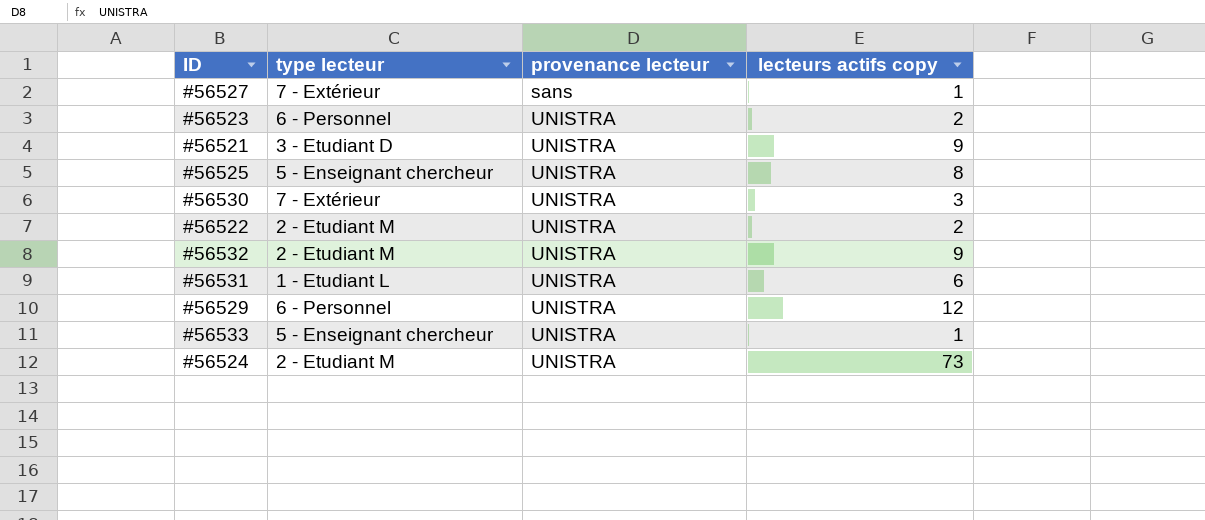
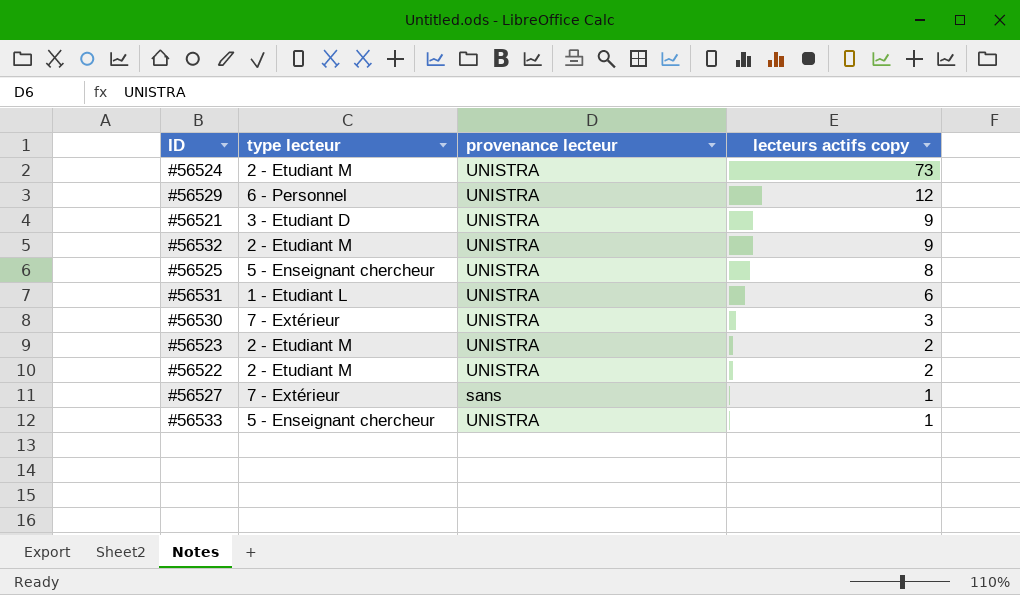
row order: provenance lecteur ascending -> lecteurs actifs copy descending
#56523 | type lecteur: 6 - Personnel -> 2 - Etudiant M

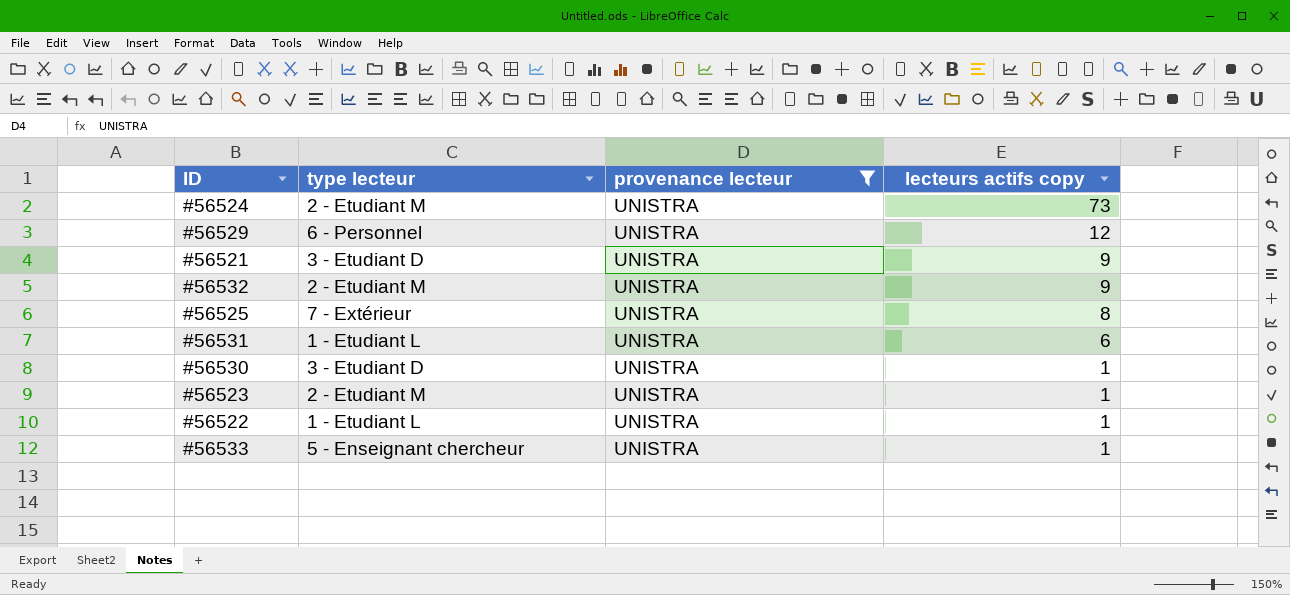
filter: none -> provenance lecteur = UNISTRA
#56525 | type lecteur: 5 - Enseignant chercheur -> 7 - Extérieur
#56530 | type lecteur: 7 - Extérieur -> 3 - Etudiant D
#56530 | lecteurs actifs copy: 3 -> 1
#56523 | lecteurs actifs copy: 2 -> 1
#56522 | type lecteur: 2 - Etudiant M -> 1 - Etudiant L
#56522 | lecteurs actifs copy: 2 -> 1

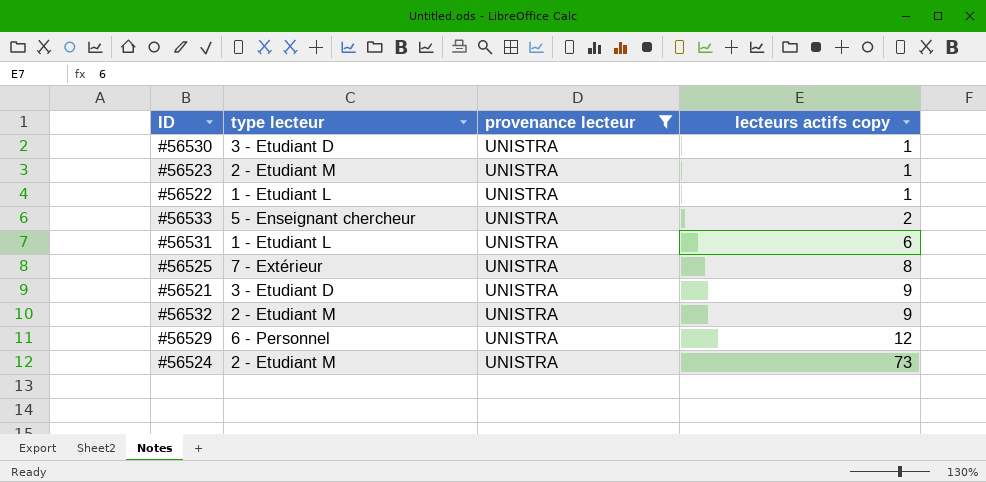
row order: lecteurs actifs copy descending -> lecteurs actifs copy ascending
#56533 | lecteurs actifs copy: 1 -> 2

